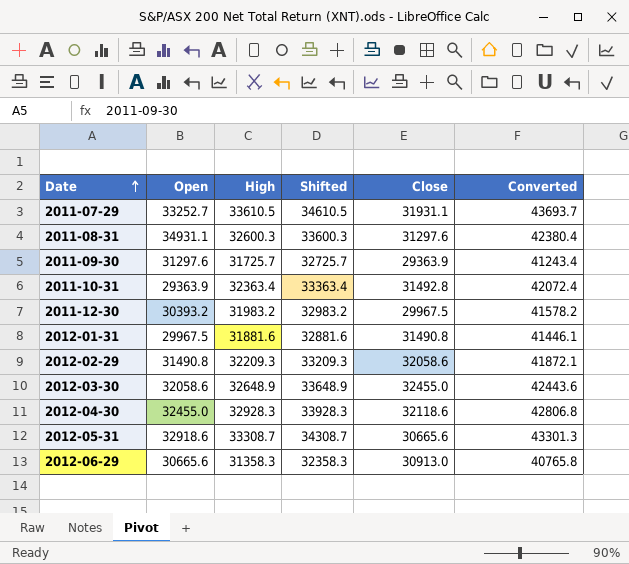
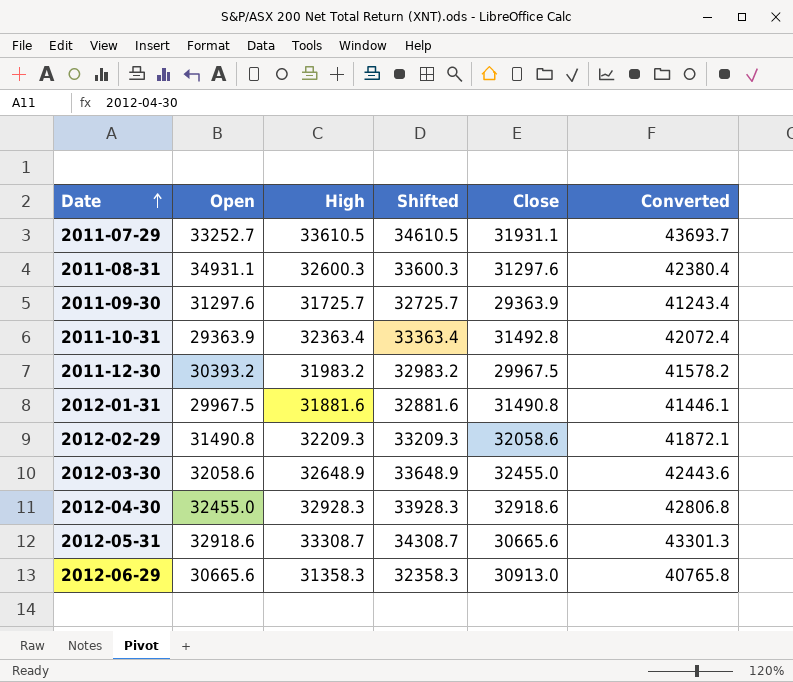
2012-04-30 | Close: 32118.6 -> 32918.6

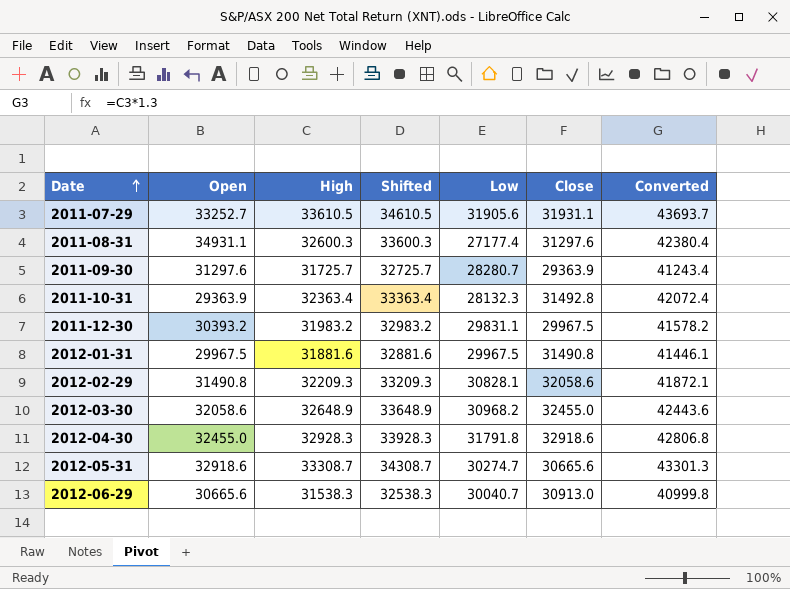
column Low | position: none -> 5
2012-06-29 | High: 31358.3 -> 31538.3
2012-06-29 | Shifted: 32358.3 -> 32538.3
2012-06-29 | Converted: 40765.8 -> 40999.8

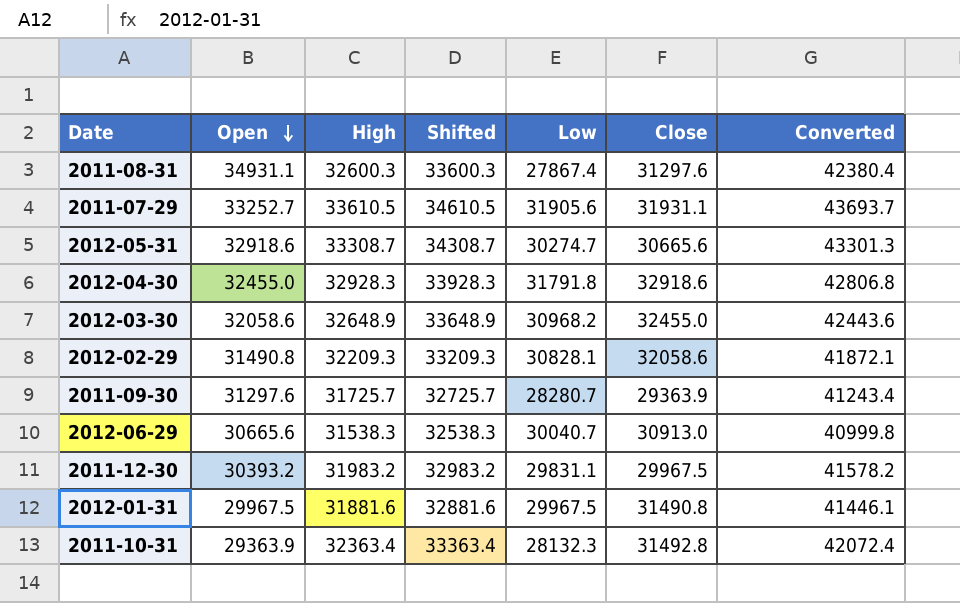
row order: Date ascending -> Open descending
2011-08-31 | Low: 27177.4 -> 27867.4

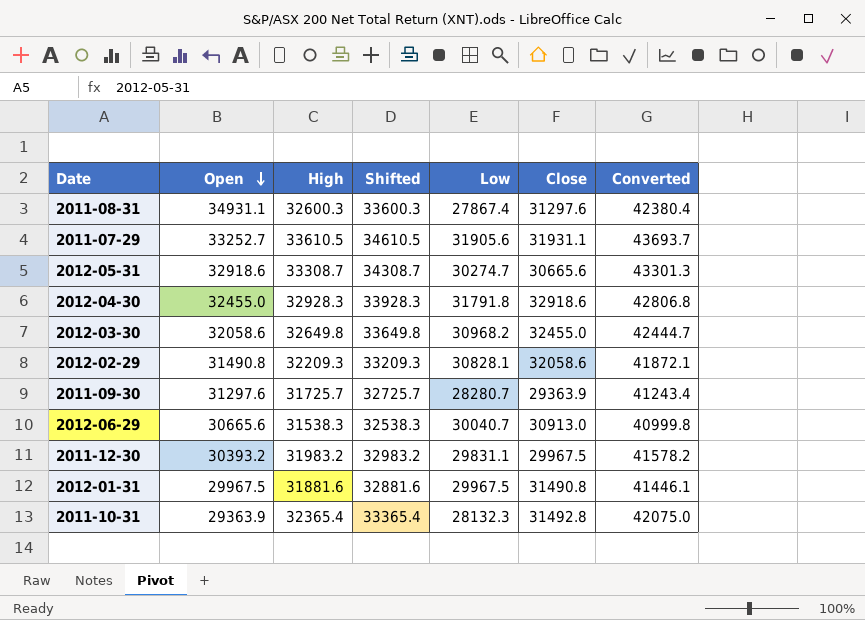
2012-03-30 | High: 32648.9 -> 32649.8
2012-03-30 | Shifted: 33648.9 -> 33649.8
2012-03-30 | Converted: 42443.6 -> 42444.7
2011-10-31 | High: 32363.4 -> 32365.4
2011-10-31 | Shifted: 33363.4 -> 33365.4
2011-10-31 | Converted: 42072.4 -> 42075.0

